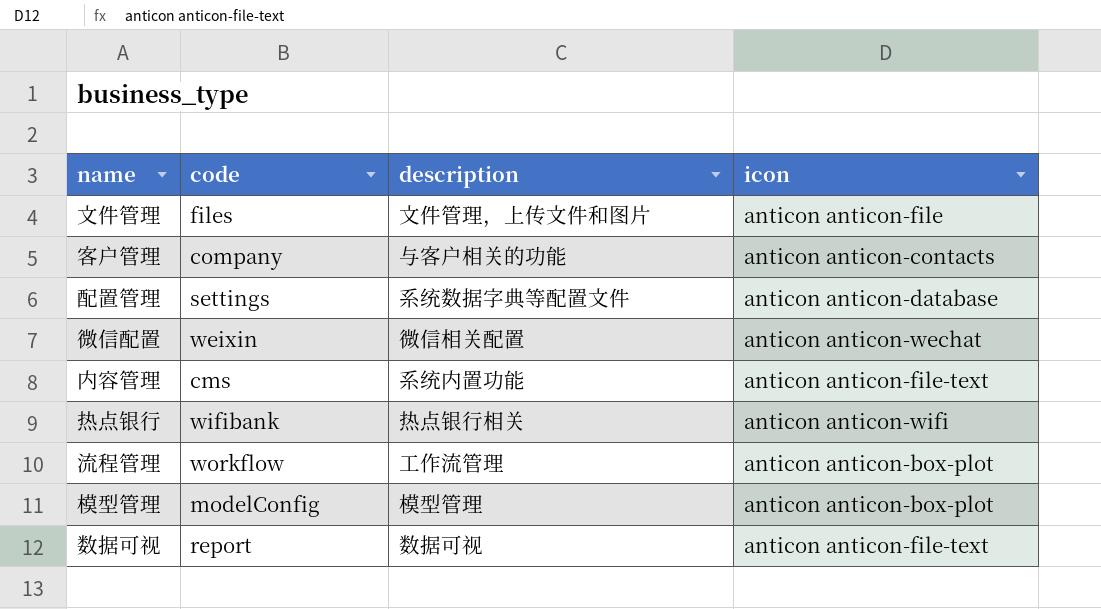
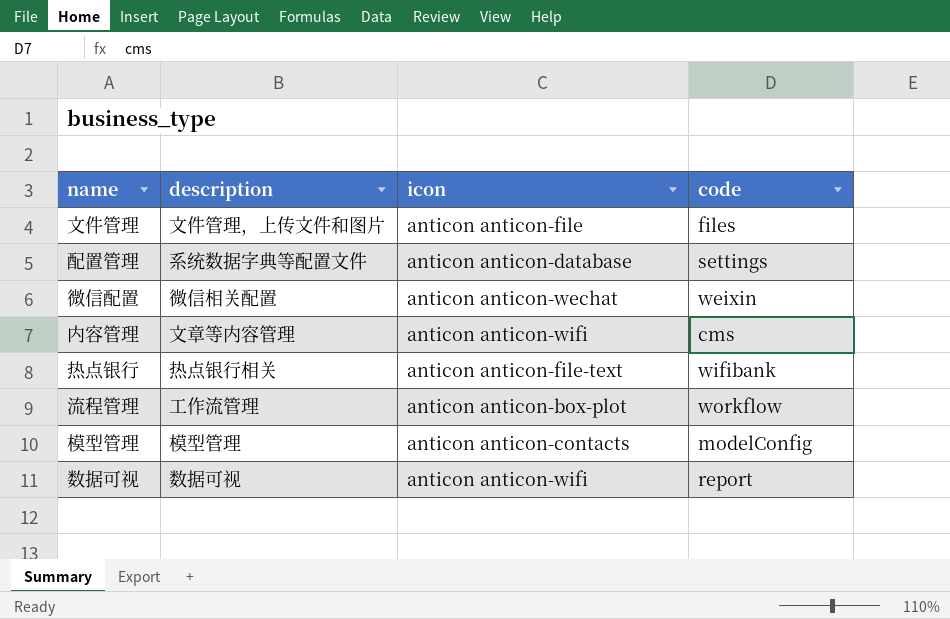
column code | position: 2 -> 4
row 客户管理: company | 与客户相关的功能 | anticon anticon-contacts -> none
内容管理 | description: 系统内置功能 -> 文章等内容管理
内容管理 | icon: anticon anticon-file-text -> anticon anticon-wifi
热点银行 | icon: anticon anticon-wifi -> anticon anticon-file-text
模型管理 | icon: anticon anticon-box-plot -> anticon anticon-contacts
数据可视 | icon: anticon anticon-file-text -> anticon anticon-wifi

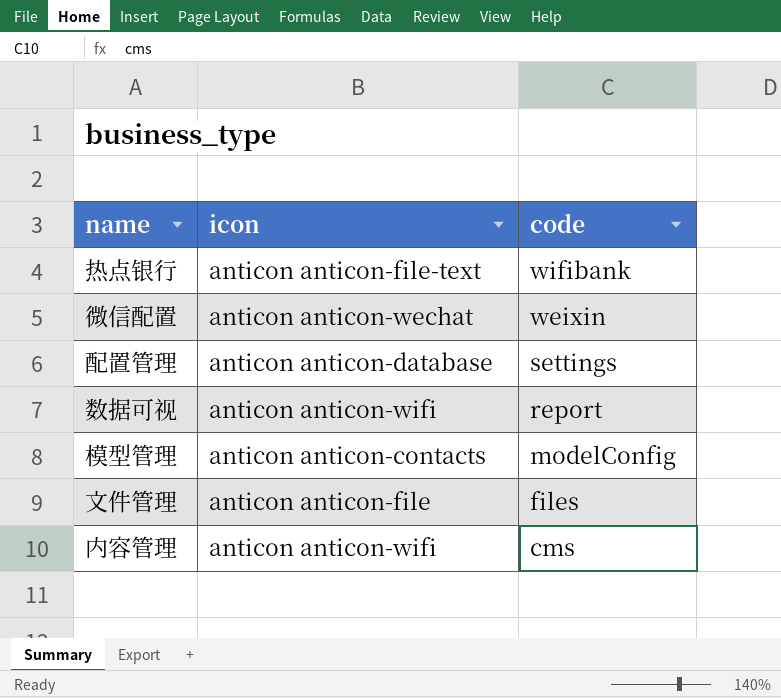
row order: none -> code descending
column description | position: 2 -> none
row 流程管理: 工作流管理 | anticon anticon-box-plot | workflow -> none

